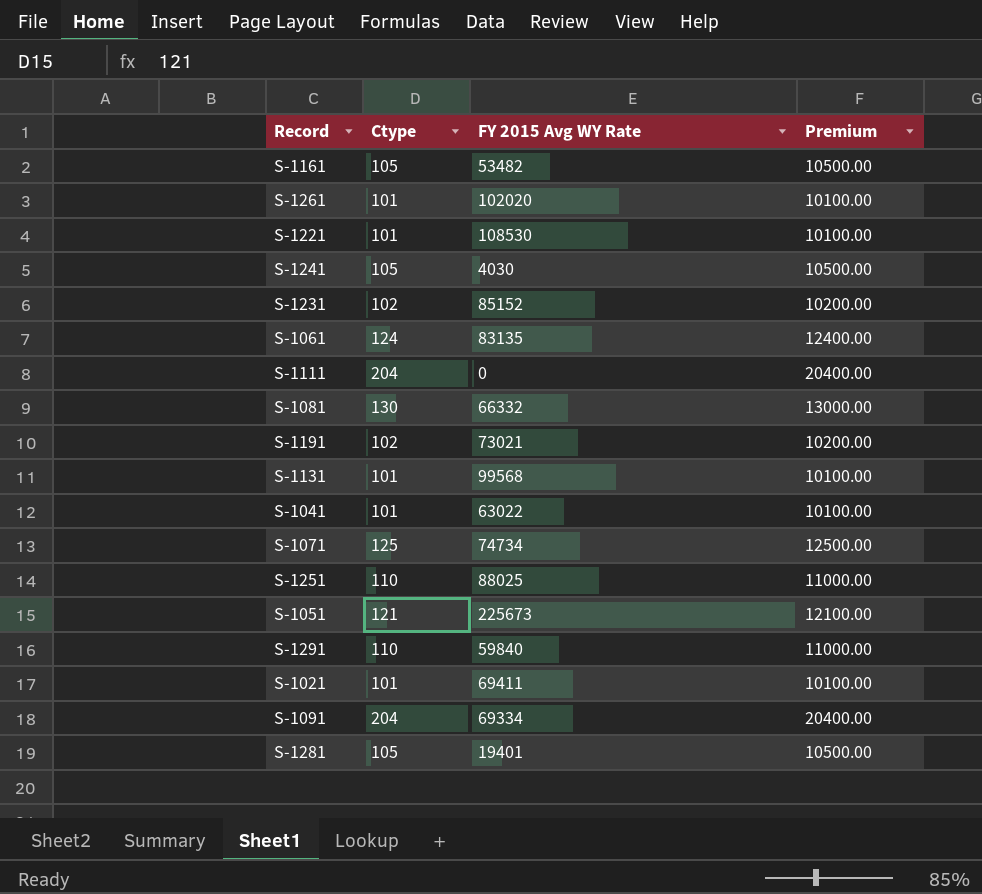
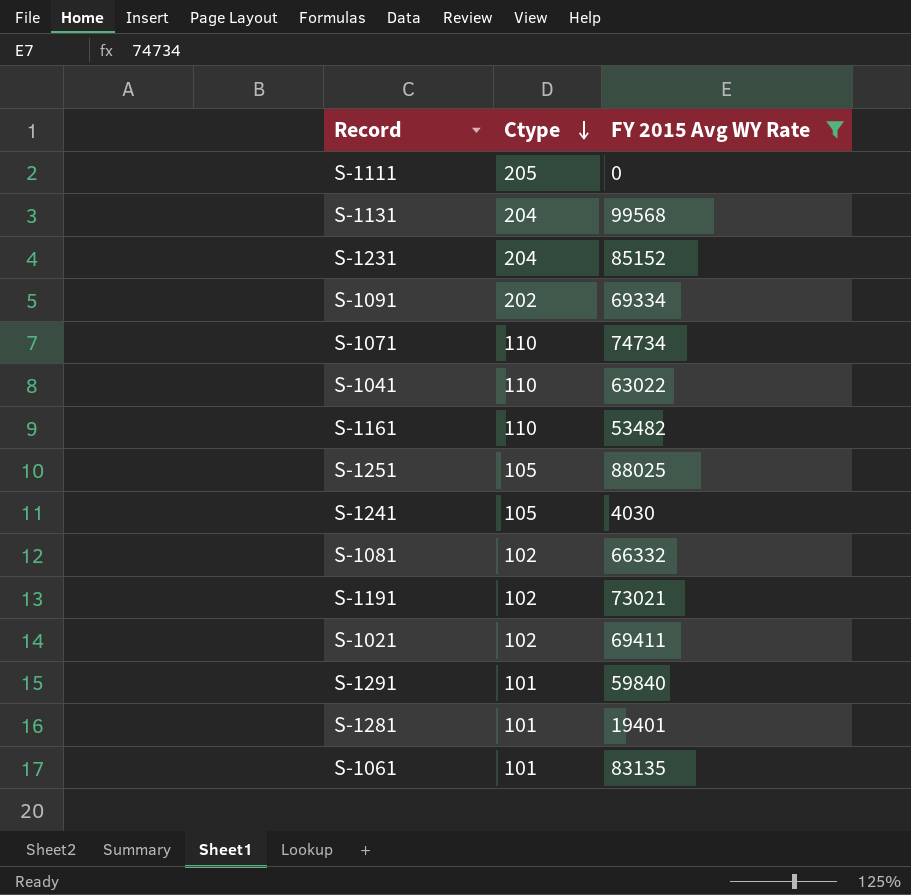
filter: none -> FY 2015 Avg WY Rate <= 99568
row order: none -> Ctype descending
column Premium | formula: [Ctype] * 100 -> none
S-1111 | Ctype: 204 -> 205
S-1131 | Ctype: 101 -> 204
S-1231 | Ctype: 102 -> 204
S-1091 | Ctype: 204 -> 202
S-1071 | Ctype: 125 -> 110
S-1041 | Ctype: 101 -> 110
S-1161 | Ctype: 105 -> 110
S-1251 | Ctype: 110 -> 105
S-1081 | Ctype: 130 -> 102
S-1021 | Ctype: 101 -> 102
S-1291 | Ctype: 110 -> 101
S-1281 | Ctype: 105 -> 101
S-1061 | Ctype: 124 -> 101

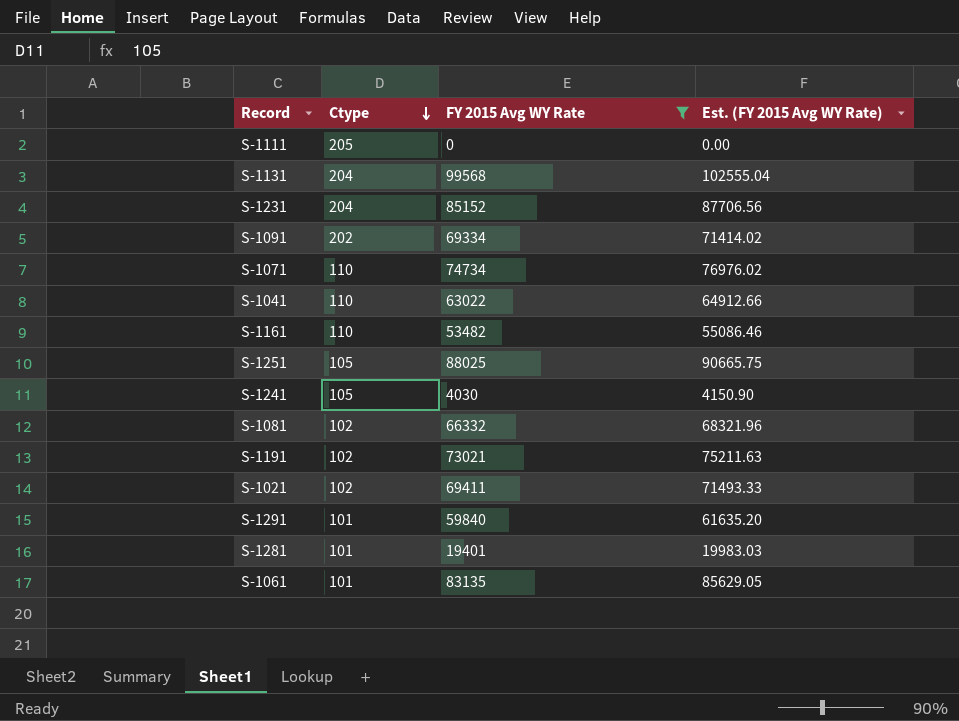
column Est. (FY 2015 Avg WY Rate) | formula: none -> [FY 2015 Avg WY Rate] * 1.03

